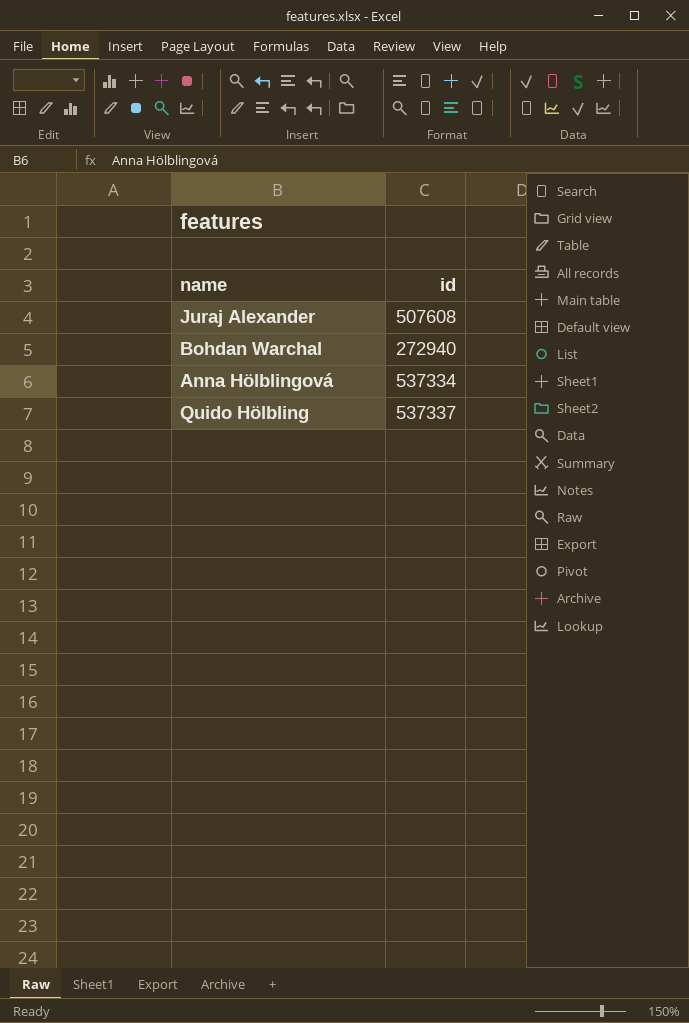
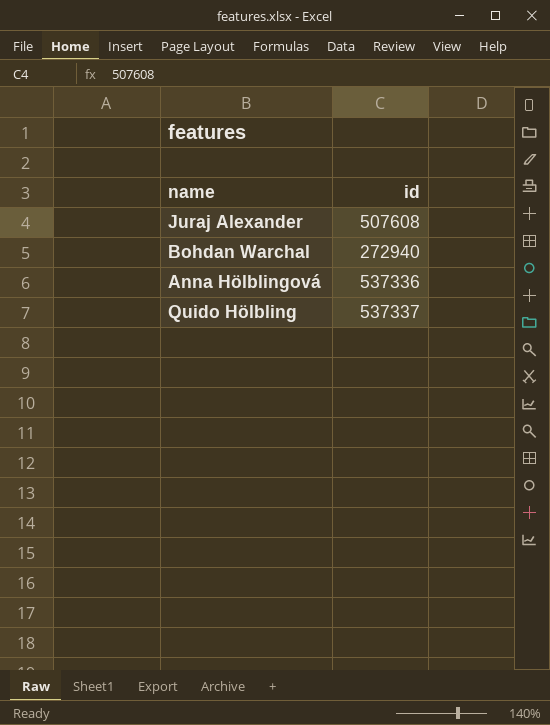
Anna Hölblingová | id: 537334 -> 537336

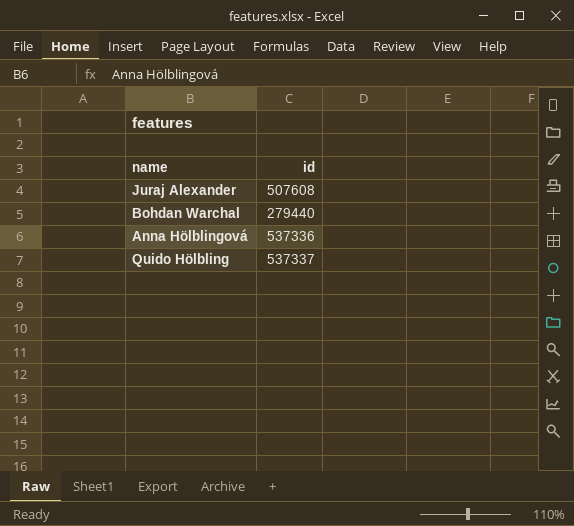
Bohdan Warchal | id: 272940 -> 279440

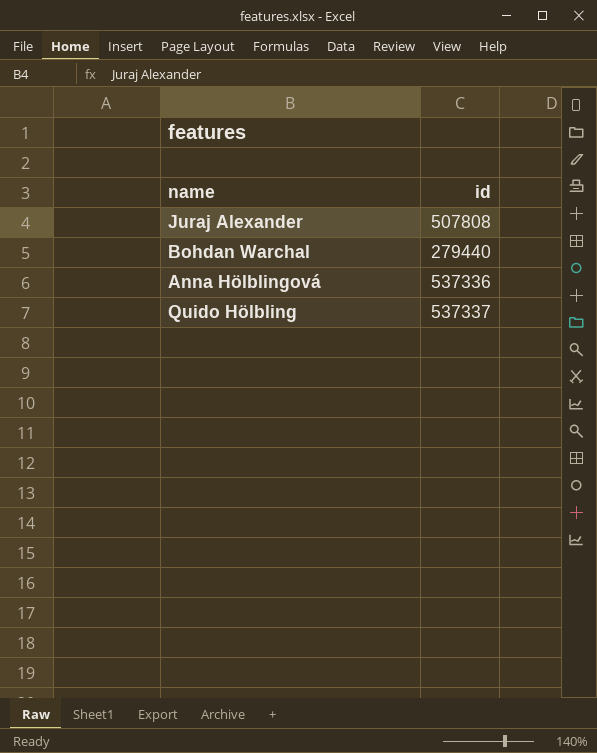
Juraj Alexander | id: 507608 -> 507808

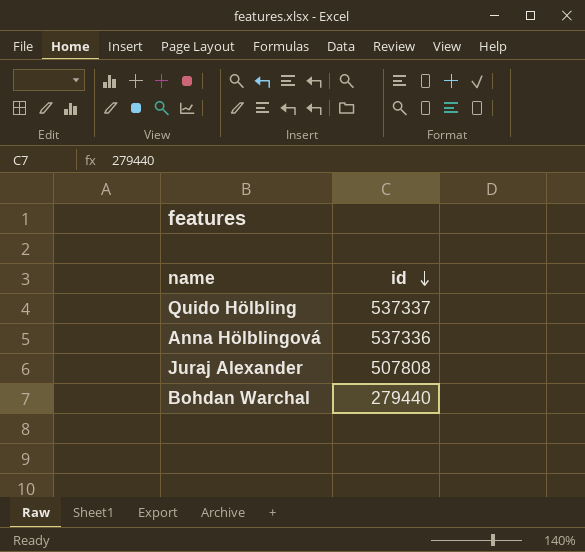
row order: none -> id descending

